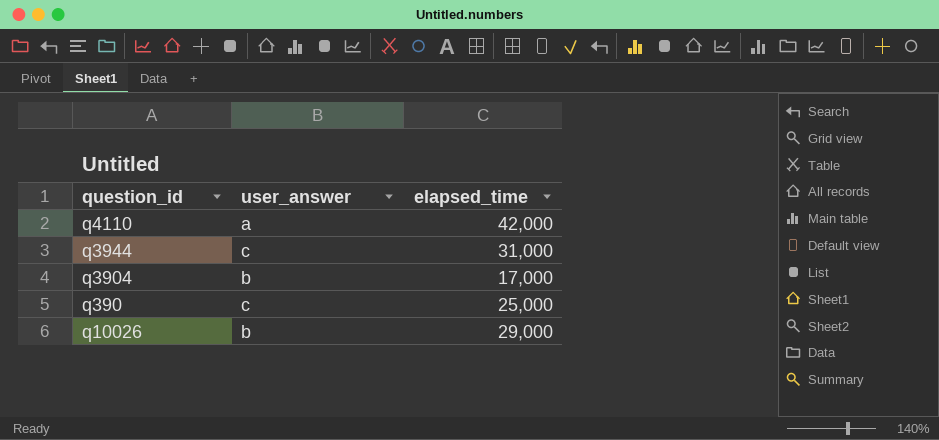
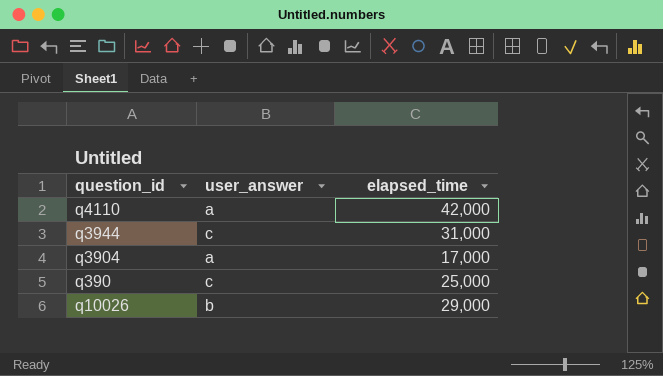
q3904 | user_answer: b -> a

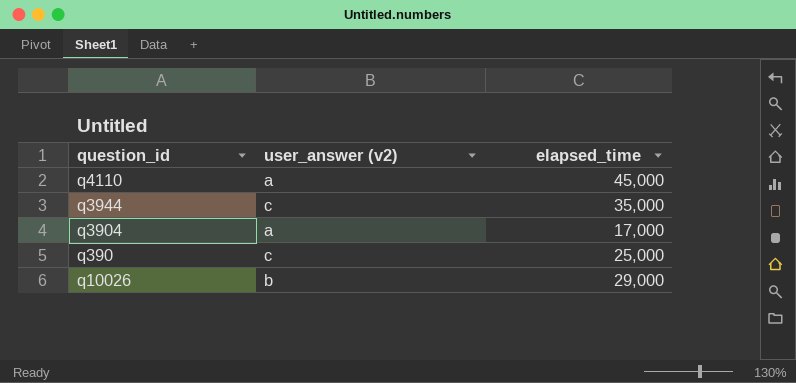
column name: user_answer -> user_answer (v2)
q4110 | elapsed_time: 42,000 -> 45,000
q3944 | elapsed_time: 31,000 -> 35,000

